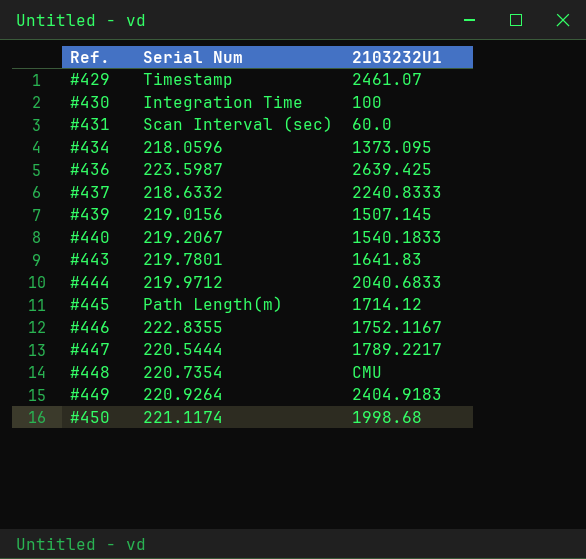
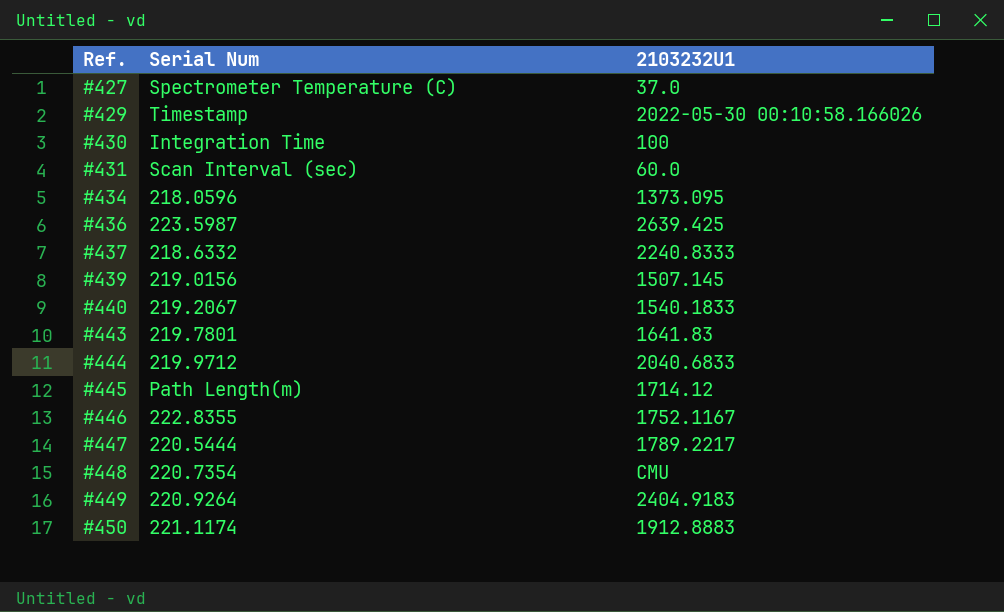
row #427: none -> Spectrometer Temperature (C) | 37.0
#429 | 2103232U1: 2461.07 -> 2022-05-30 00:10:58.166026
#450 | 2103232U1: 1998.68 -> 1912.8883

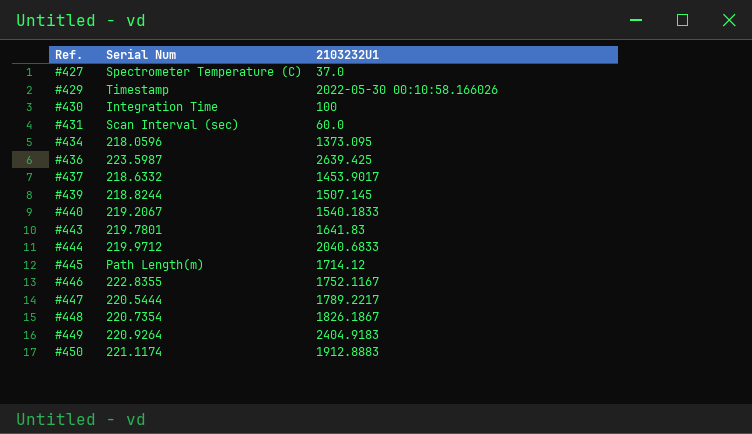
#437 | 2103232U1: 2240.8333 -> 1453.9017
#439 | Serial Num: 219.0156 -> 218.8244
#448 | 2103232U1: CMU -> 1826.1867

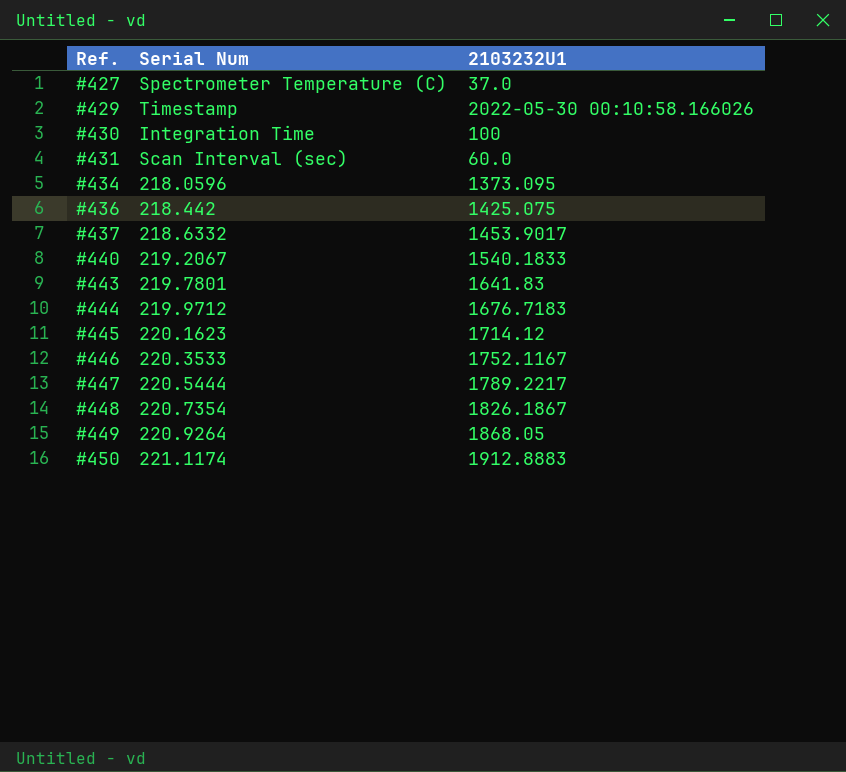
row #439: 218.8244 | 1507.145 -> none
#436 | Serial Num: 223.5987 -> 218.442
#436 | 2103232U1: 2639.425 -> 1425.075
#444 | 2103232U1: 2040.6833 -> 1676.7183
#445 | Serial Num: Path Length(m) -> 220.1623
#446 | Serial Num: 222.8355 -> 220.3533
#449 | 2103232U1: 2404.9183 -> 1868.05

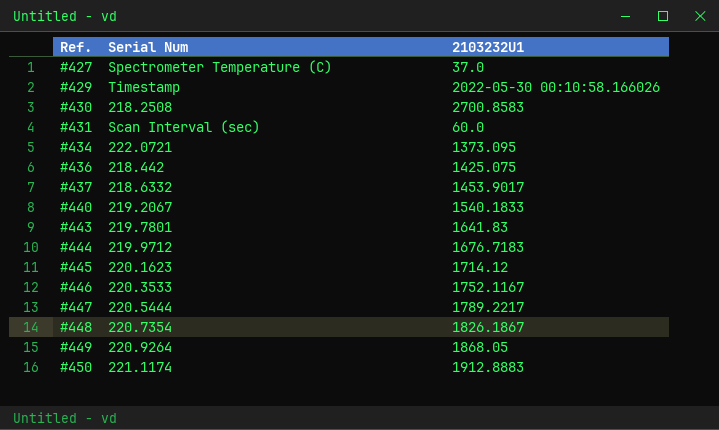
#430 | Serial Num: Integration Time -> 218.2508
#430 | 2103232U1: 100 -> 2700.8583
#434 | Serial Num: 218.0596 -> 222.0721

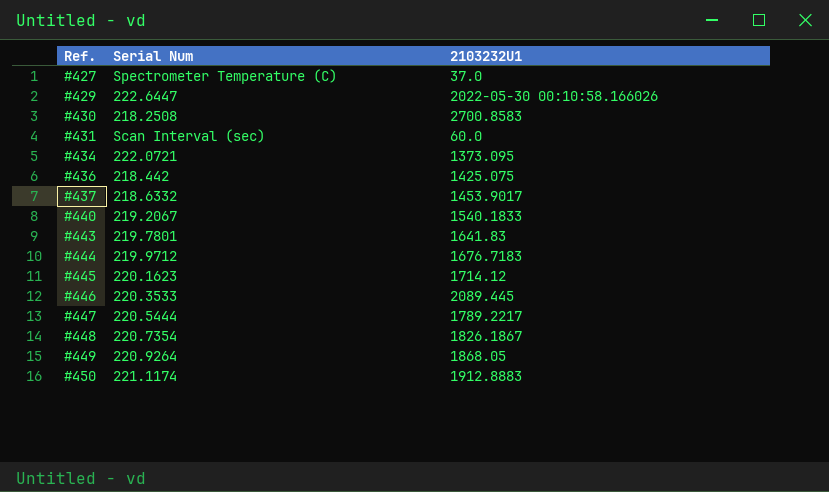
#429 | Serial Num: Timestamp -> 222.6447
#446 | 2103232U1: 1752.1167 -> 2089.445

